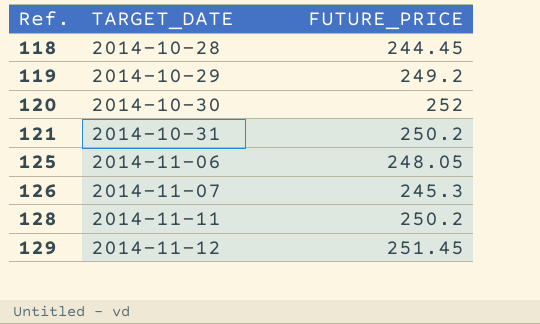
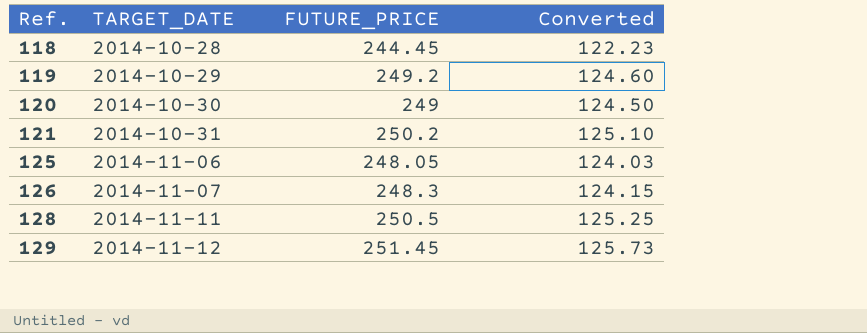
column Converted | formula: none -> [FUTURE_PRICE] * 0.5
120 | FUTURE_PRICE: 252 -> 249
126 | FUTURE_PRICE: 245.3 -> 248.3
128 | FUTURE_PRICE: 250.2 -> 250.5

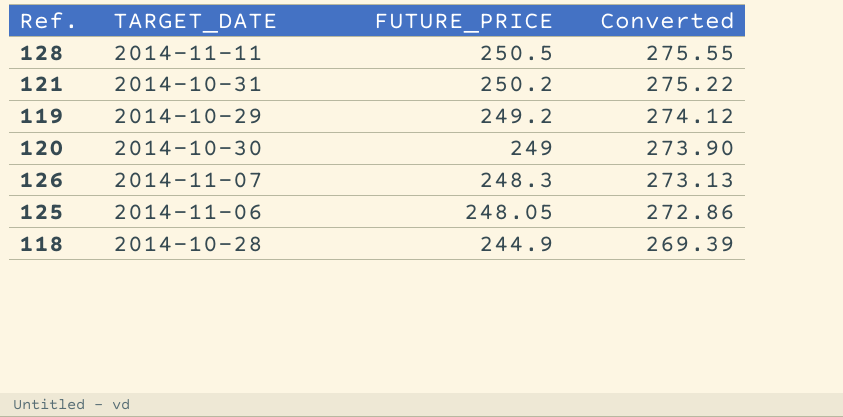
row order: Ref. ascending -> FUTURE_PRICE descending
column Converted | formula: [FUTURE_PRICE] * 0.5 -> [FUTURE_PRICE] * 1.1
row 129: 2014-11-12 | 251.45 | 125.73 -> none
118 | FUTURE_PRICE: 244.45 -> 244.9

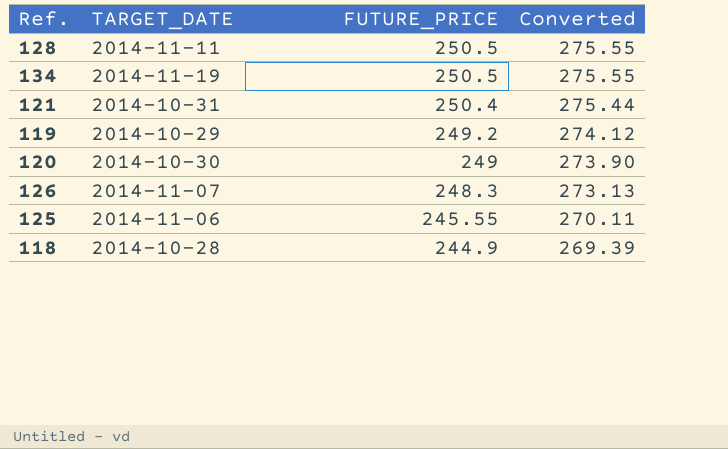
row 134: none -> 2014-11-19 | 250.5 | 275.55
121 | FUTURE_PRICE: 250.2 -> 250.4
121 | Converted: 275.22 -> 275.44
125 | FUTURE_PRICE: 248.05 -> 245.55
125 | Converted: 272.86 -> 270.11

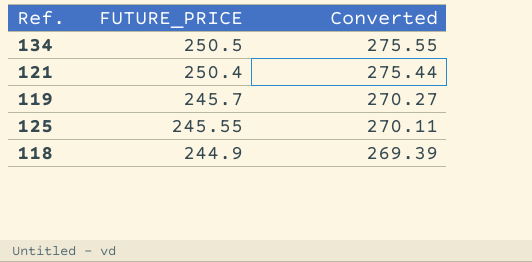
column TARGET_DATE | position: 2 -> none
row 128: 2014-11-11 | 250.5 | 275.55 -> none
row 120: 2014-10-30 | 249 | 273.90 -> none
row 126: 2014-11-07 | 248.3 | 273.13 -> none
119 | FUTURE_PRICE: 249.2 -> 245.7
119 | Converted: 274.12 -> 270.27

